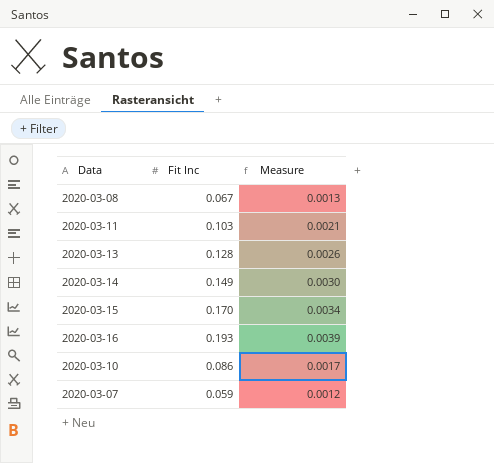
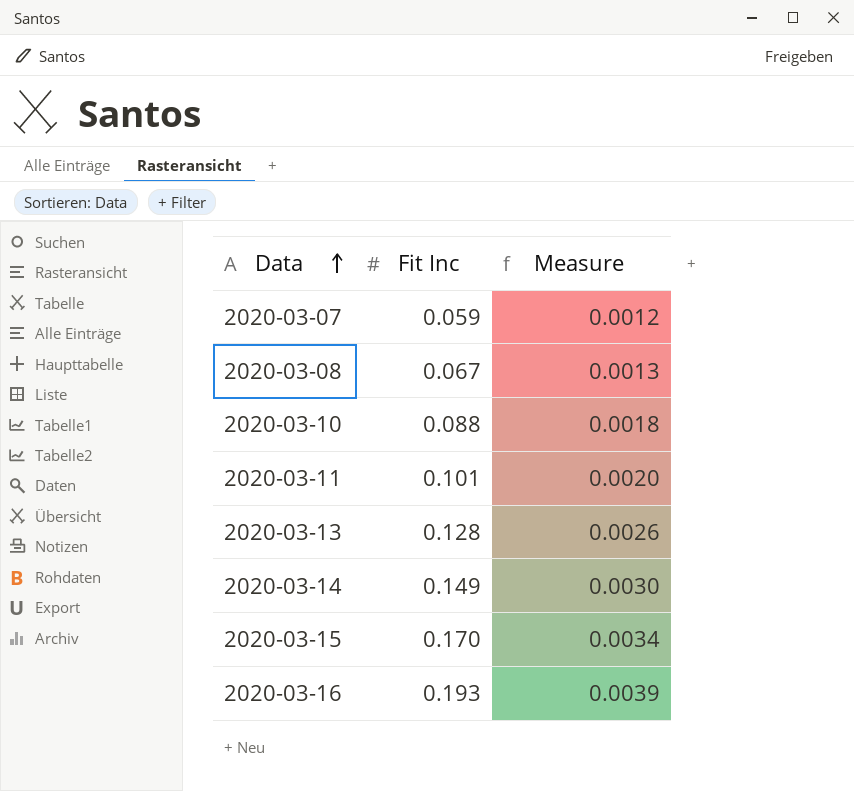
row order: none -> Data ascending
2020-03-10 | Fit Inc: 0.086 -> 0.088
2020-03-10 | Measure: 0.0017 -> 0.0018
2020-03-11 | Fit Inc: 0.103 -> 0.101
2020-03-11 | Measure: 0.0021 -> 0.0020

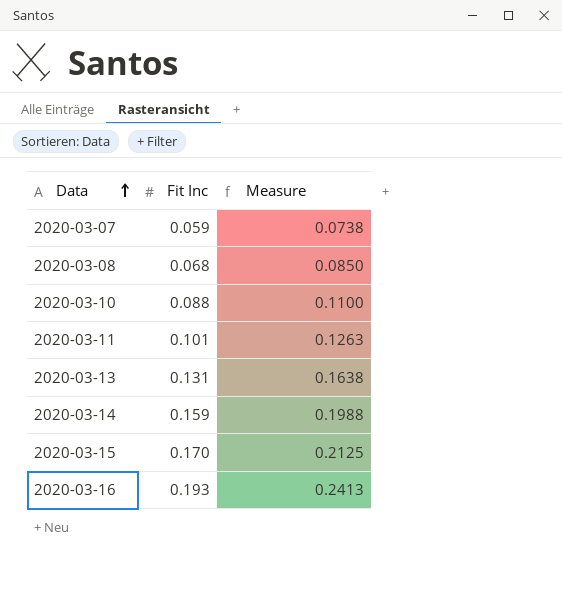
column Measure | formula: [Fit Inc] * 0.02 -> [Fit Inc] * 1.25
2020-03-08 | Fit Inc: 0.067 -> 0.068
2020-03-13 | Fit Inc: 0.128 -> 0.131
2020-03-14 | Fit Inc: 0.149 -> 0.159

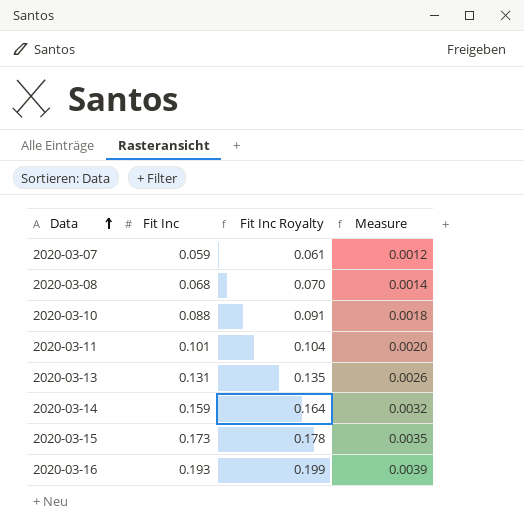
column Fit Inc Royalty | formula: none -> [Fit Inc] * 1.03
column Measure | formula: [Fit Inc] * 1.25 -> [Fit Inc] * 0.02
2020-03-15 | Fit Inc: 0.170 -> 0.173

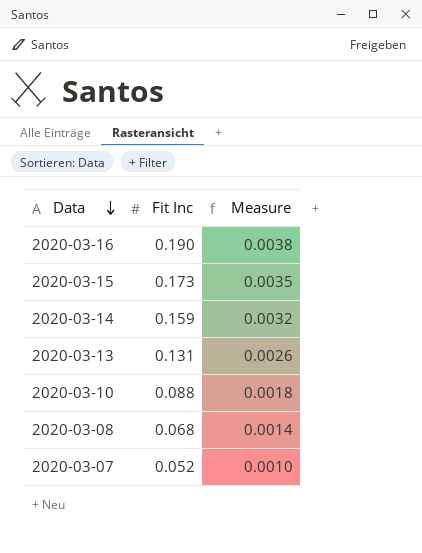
row order: Data ascending -> Data descending
column Fit Inc Royalty | formula: [Fit Inc] * 1.03 -> none
row 2020-03-11: 0.101 | 0.104 | 0.0020 -> none
2020-03-16 | Fit Inc: 0.193 -> 0.190
2020-03-16 | Measure: 0.0039 -> 0.0038
2020-03-07 | Fit Inc: 0.059 -> 0.052
2020-03-07 | Measure: 0.0012 -> 0.0010

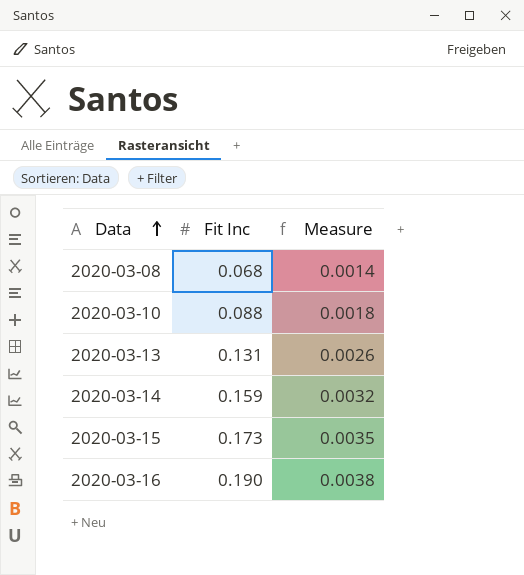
row order: Data descending -> Data ascending
row 2020-03-07: 0.052 | 0.0010 -> none

